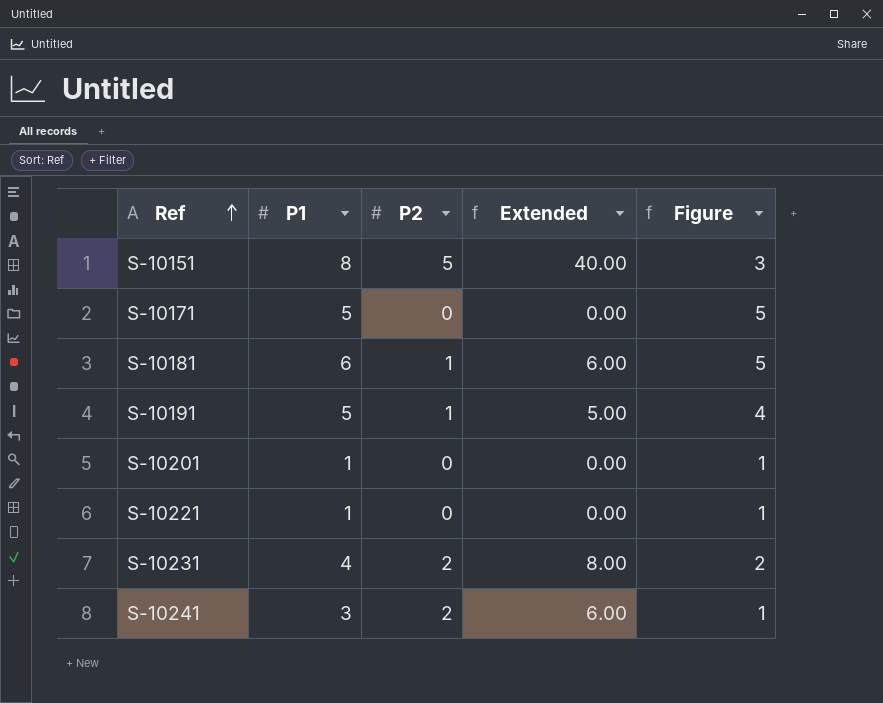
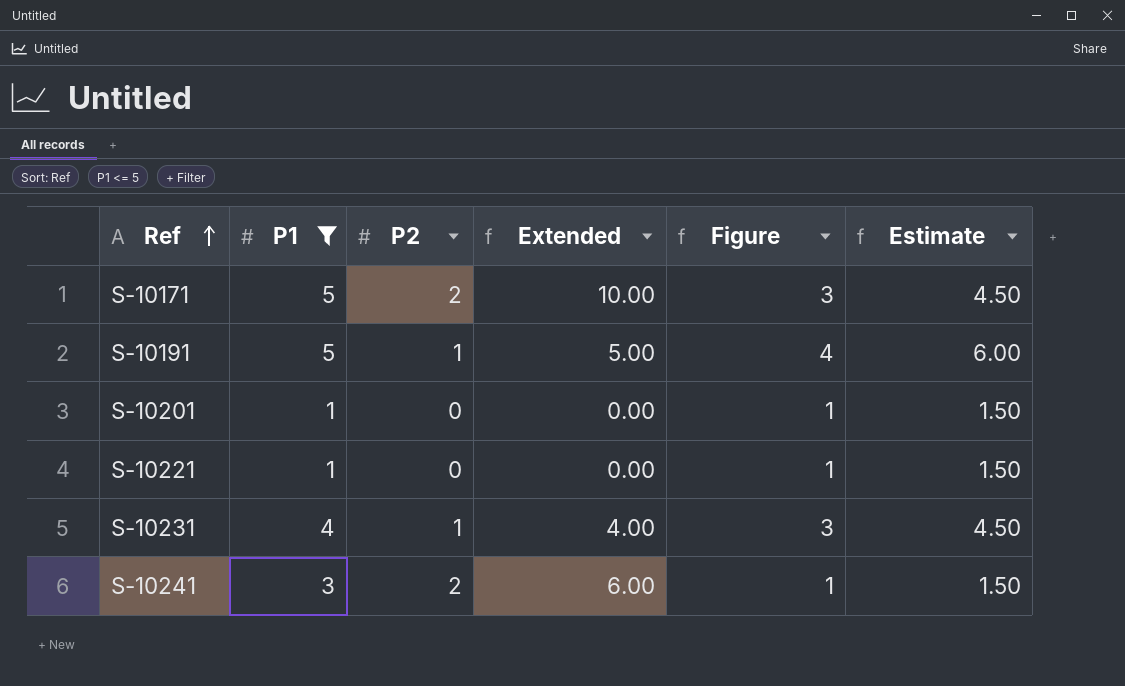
filter: none -> P1 <= 5
column Estimate | formula: none -> [Figure] * 1.5
S-10171 | P2: 0 -> 2
S-10171 | Extended: 0.00 -> 10.00
S-10171 | Figure: 5 -> 3
S-10231 | P2: 2 -> 1
S-10231 | Extended: 8.00 -> 4.00
S-10231 | Figure: 2 -> 3

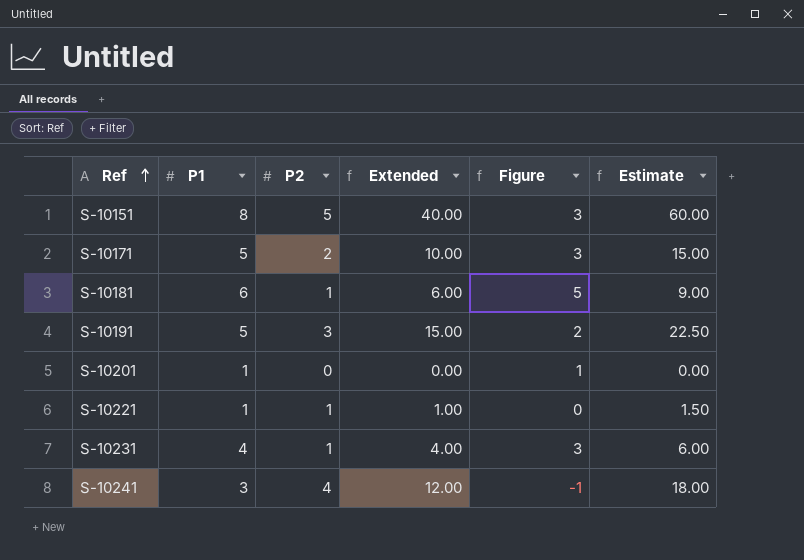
filter: P1 <= 5 -> none
column Estimate | formula: [Figure] * 1.5 -> [Extended] * 1.5
S-10191 | P2: 1 -> 3
S-10191 | Extended: 5.00 -> 15.00
S-10191 | Figure: 4 -> 2
S-10221 | P2: 0 -> 1
S-10221 | Extended: 0.00 -> 1.00
S-10221 | Figure: 1 -> 0
S-10241 | P2: 2 -> 4
S-10241 | Extended: 6.00 -> 12.00
S-10241 | Figure: 1 -> -1

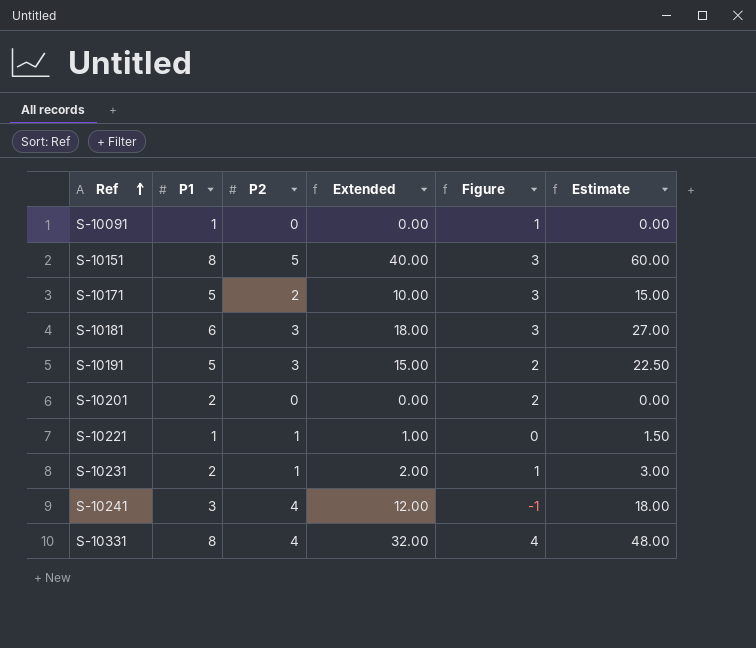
row S-10091: none -> 1 | 0 | 0.00 | 1 | 0.00
S-10181 | P2: 1 -> 3
S-10181 | Extended: 6.00 -> 18.00
S-10181 | Figure: 5 -> 3
S-10181 | Estimate: 9.00 -> 27.00
S-10201 | P1: 1 -> 2
S-10201 | Figure: 1 -> 2
S-10231 | P1: 4 -> 2
S-10231 | Extended: 4.00 -> 2.00
S-10231 | Figure: 3 -> 1
S-10231 | Estimate: 6.00 -> 3.00
row S-10331: none -> 8 | 4 | 32.00 | 4 | 48.00

